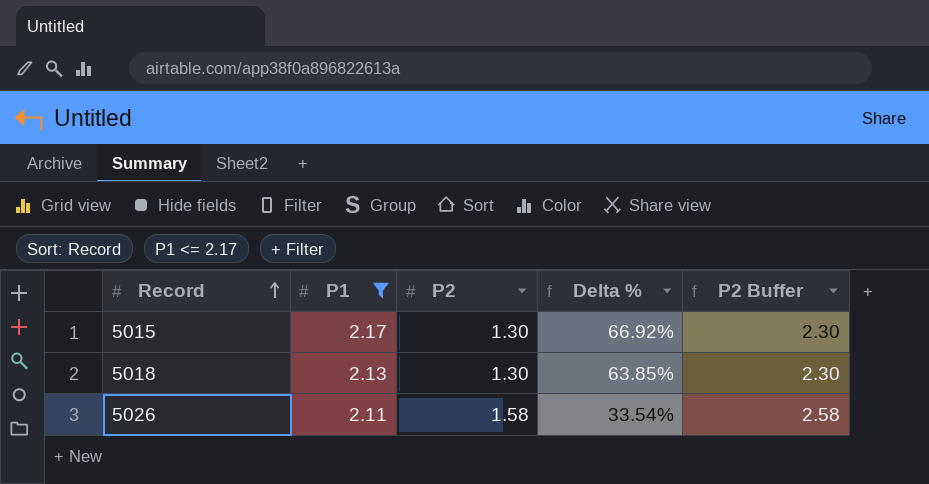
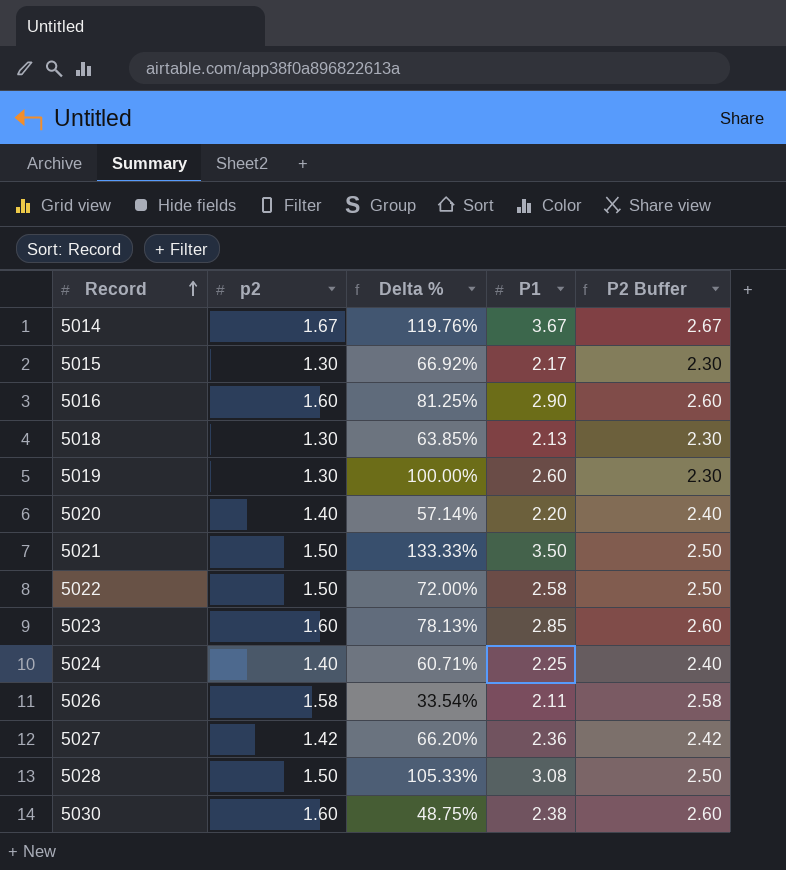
filter: P1 <= 2.17 -> none
column name: P2 -> p2
column P1 | position: 2 -> 4

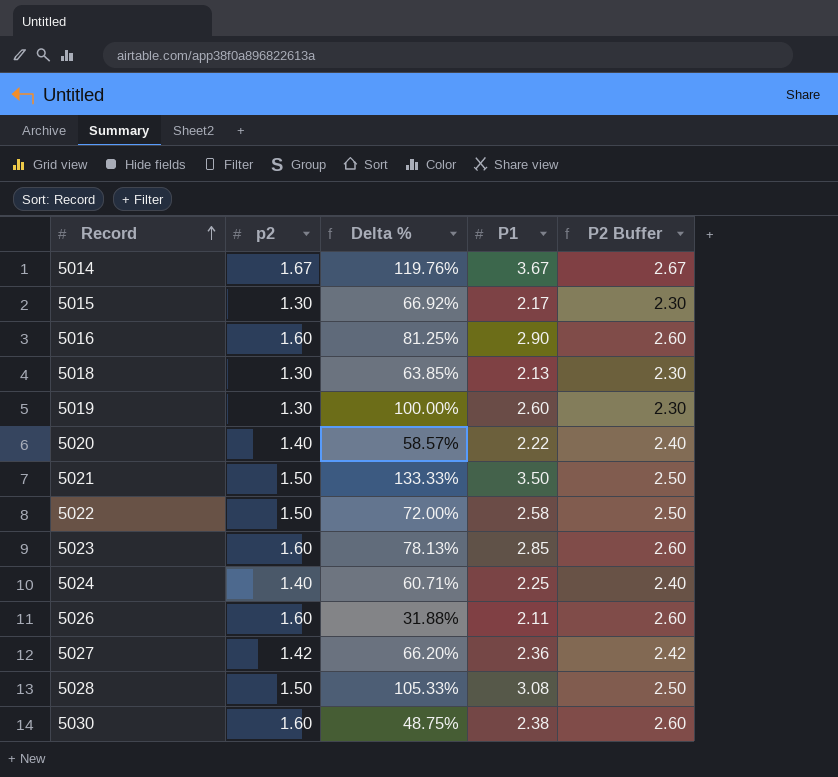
5020 | Delta %: 57.14% -> 58.57%
5020 | P1: 2.20 -> 2.22
5026 | p2: 1.58 -> 1.60
5026 | Delta %: 33.54% -> 31.88%
5026 | P2 Buffer: 2.58 -> 2.60

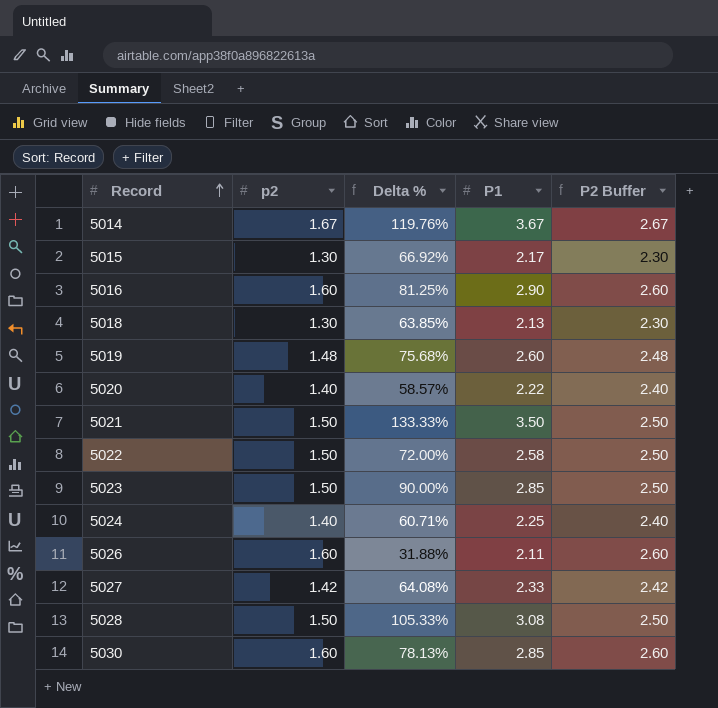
5019 | p2: 1.30 -> 1.48
5019 | Delta %: 100.00% -> 75.68%
5019 | P2 Buffer: 2.30 -> 2.48
5023 | p2: 1.60 -> 1.50
5023 | Delta %: 78.13% -> 90.00%
5023 | P2 Buffer: 2.60 -> 2.50
5027 | Delta %: 66.20% -> 64.08%
5027 | P1: 2.36 -> 2.33
5030 | Delta %: 48.75% -> 78.13%
5030 | P1: 2.38 -> 2.85

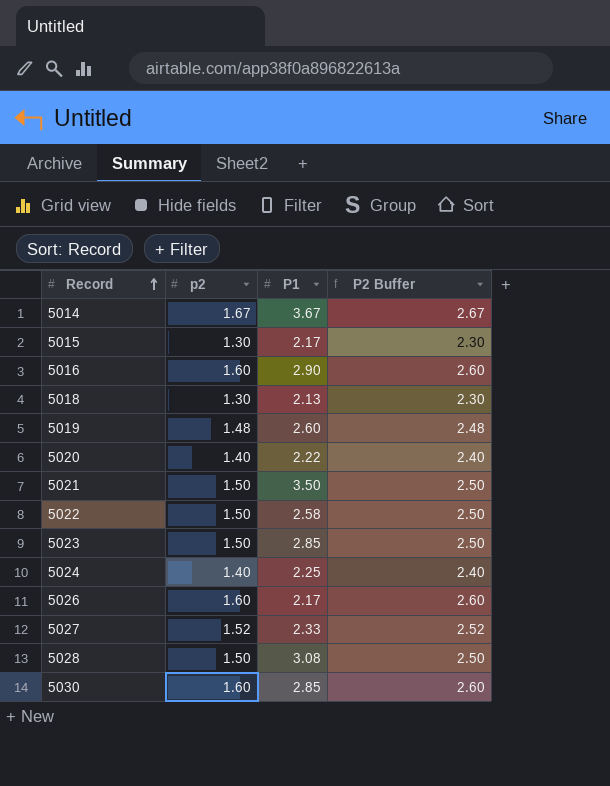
column Delta % | formula: ([P1] - [p2]) / [p2] -> none
5026 | P1: 2.11 -> 2.17
5027 | p2: 1.42 -> 1.52
5027 | P2 Buffer: 2.42 -> 2.52

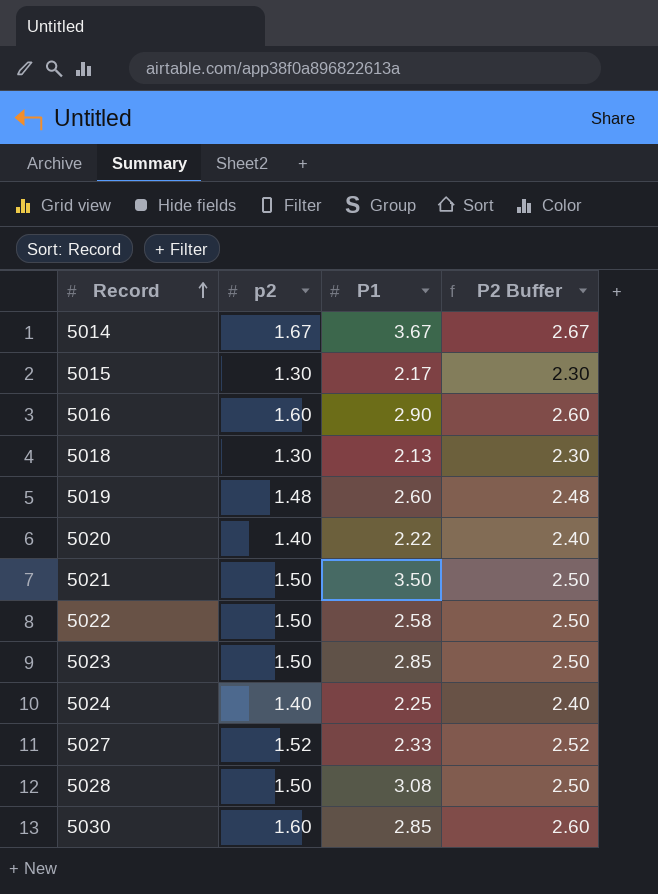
row 5026: 1.60 | 2.17 | 2.60 -> none

